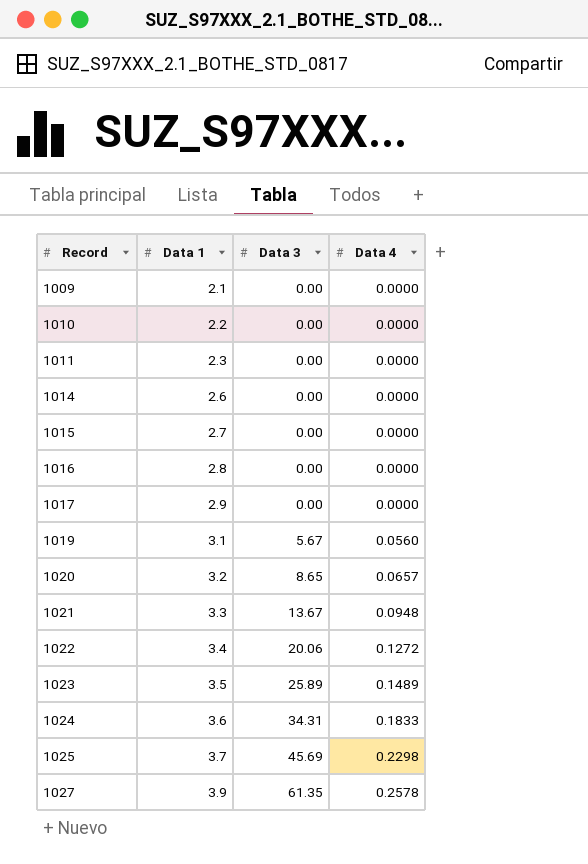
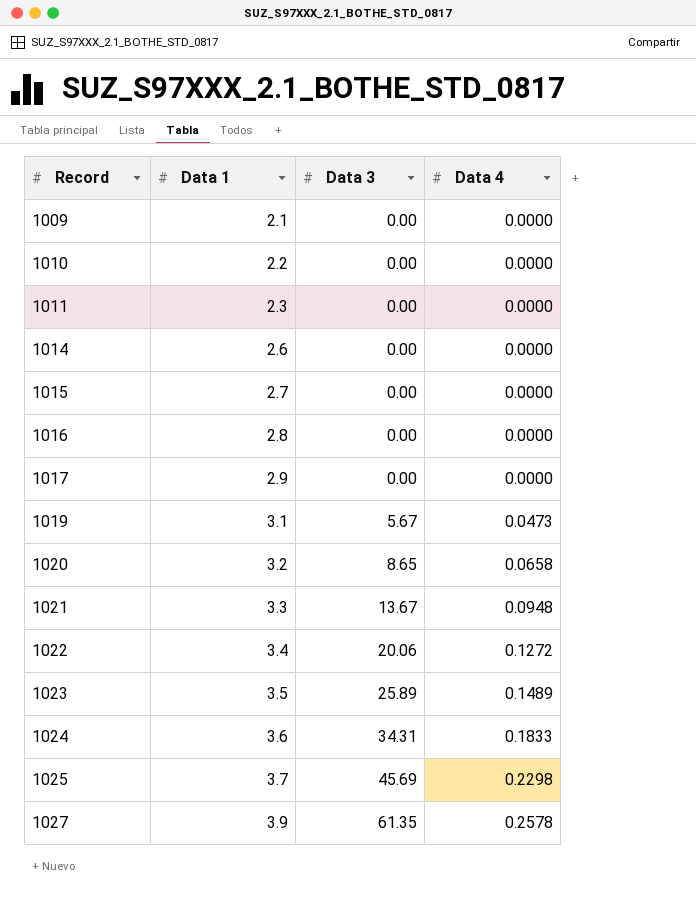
1019 | Data 4: 0.0560 -> 0.0473
1020 | Data 4: 0.0657 -> 0.0658

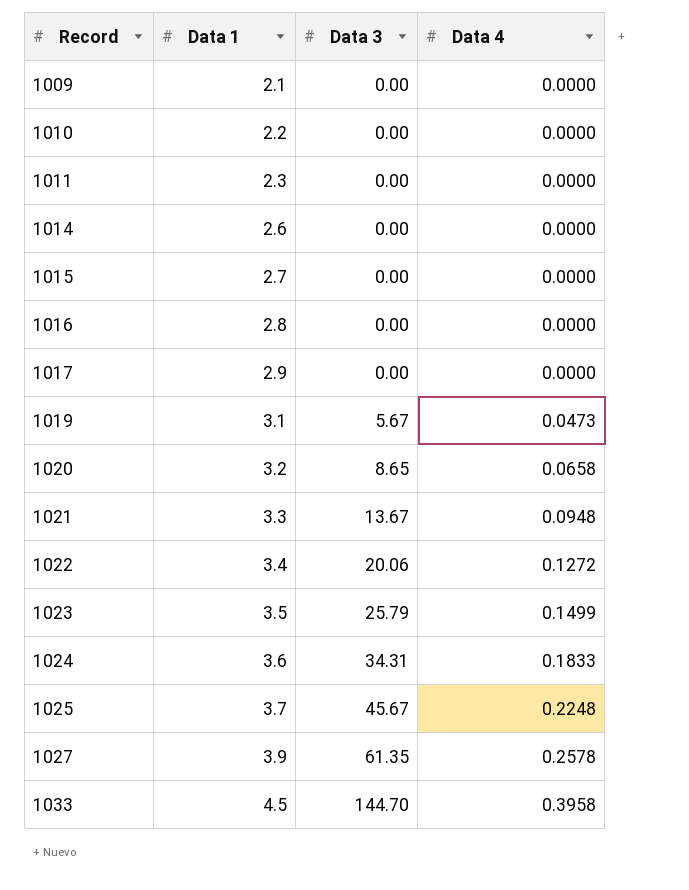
1023 | Data 3: 25.89 -> 25.79
1023 | Data 4: 0.1489 -> 0.1499
1025 | Data 3: 45.69 -> 45.67
1025 | Data 4: 0.2298 -> 0.2248
row 1033: none -> 4.5 | 144.70 | 0.3958

